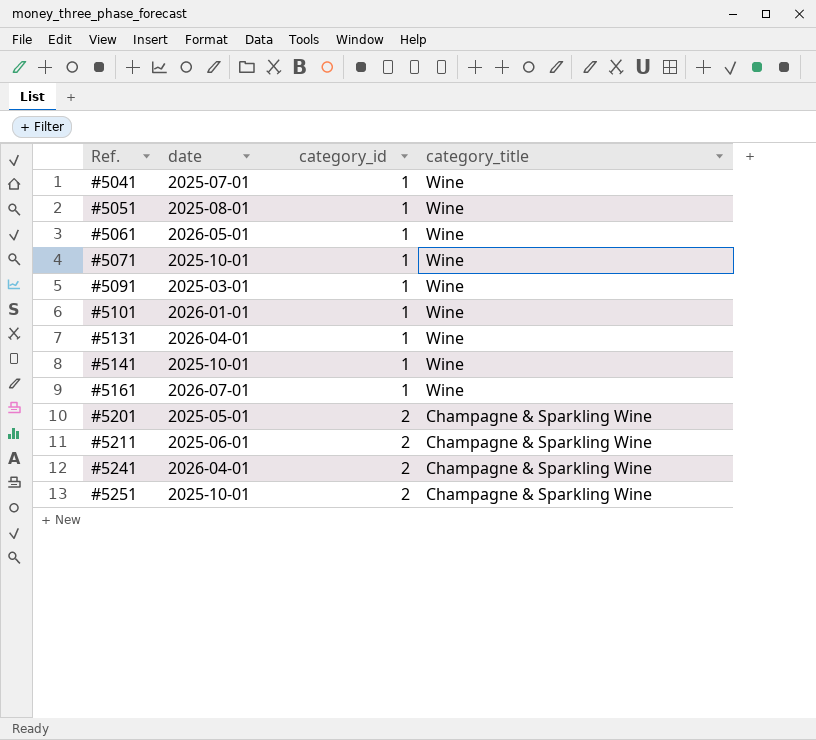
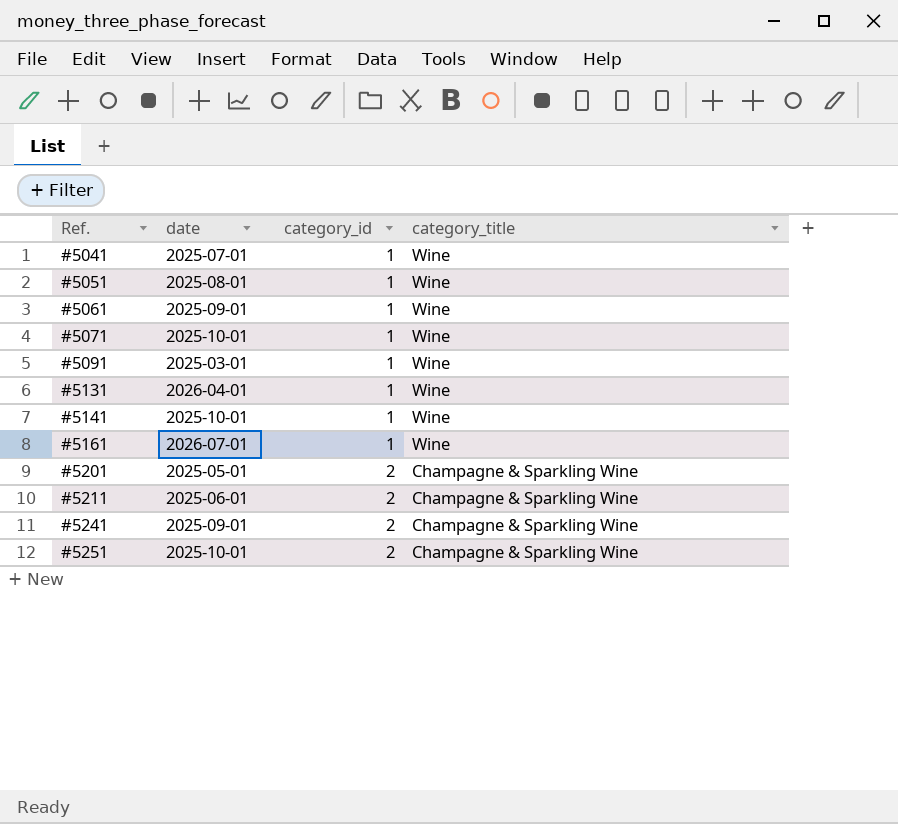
row #5101: 2026-01-01 | 1 | Wine -> none
#5061 | date: 2026-05-01 -> 2025-09-01
#5241 | date: 2026-04-01 -> 2025-09-01

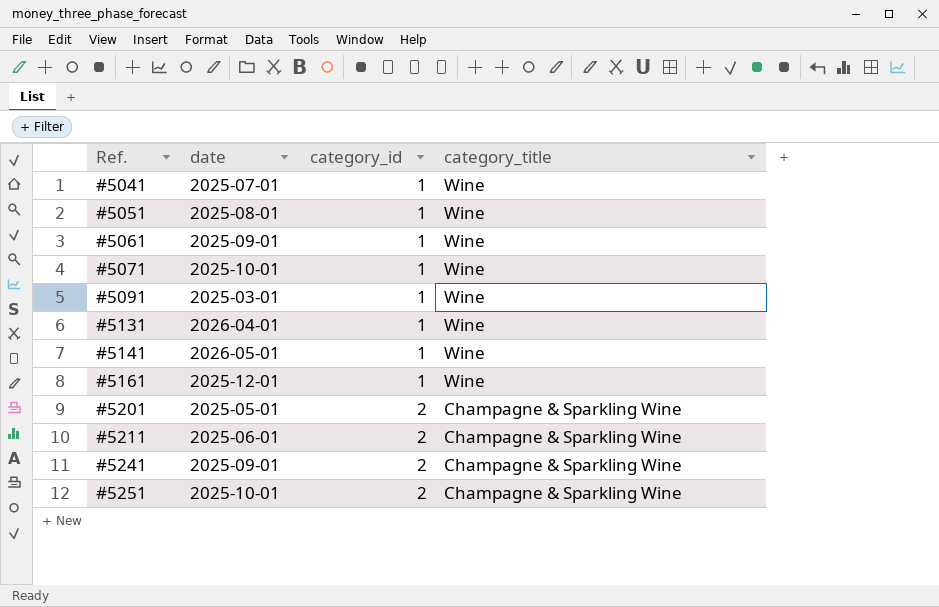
#5141 | date: 2025-10-01 -> 2026-05-01
#5161 | date: 2026-07-01 -> 2025-12-01

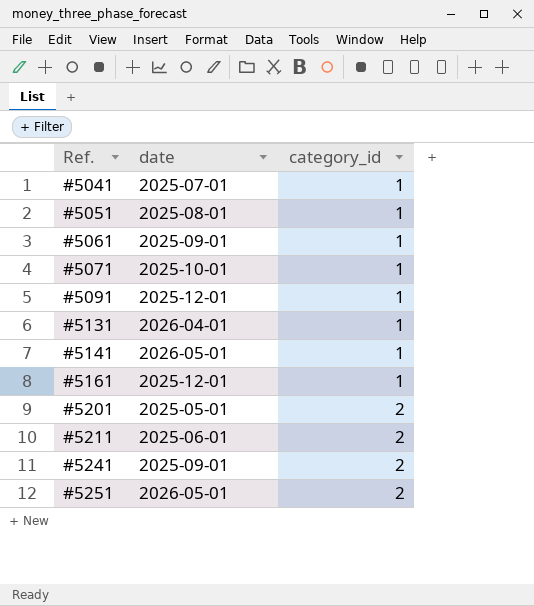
column category_title | position: 4 -> none
#5091 | date: 2025-03-01 -> 2025-12-01
#5251 | date: 2025-10-01 -> 2026-05-01

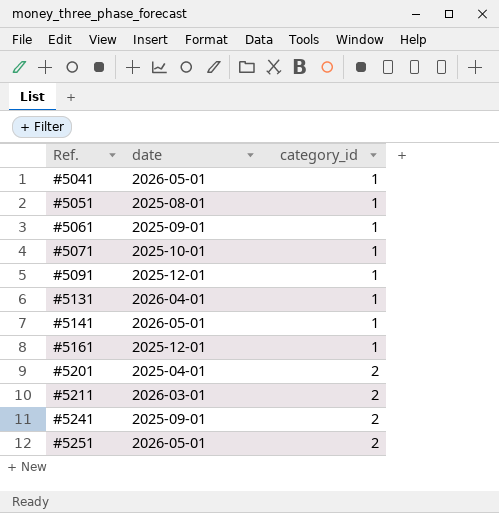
#5041 | date: 2025-07-01 -> 2026-05-01
#5201 | date: 2025-05-01 -> 2025-04-01
#5211 | date: 2025-06-01 -> 2026-03-01

